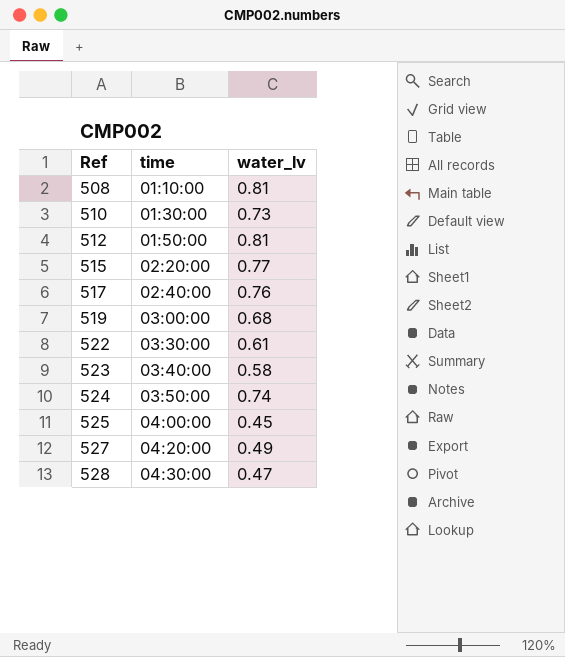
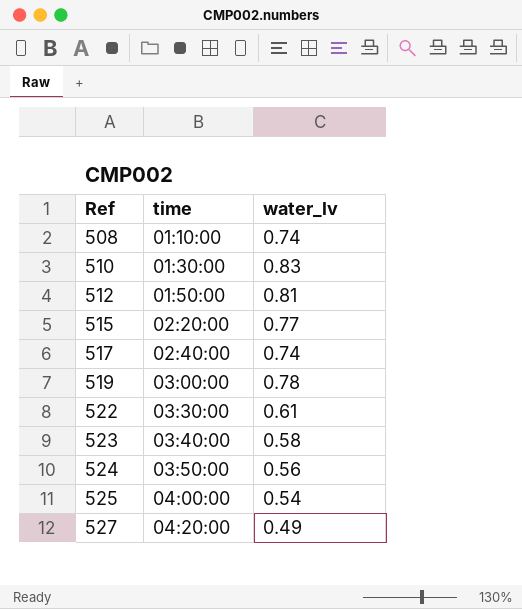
row 528: 04:30:00 | 0.47 -> none
508 | water_lv: 0.81 -> 0.74
510 | water_lv: 0.73 -> 0.83
517 | water_lv: 0.76 -> 0.74
519 | water_lv: 0.68 -> 0.78
524 | water_lv: 0.74 -> 0.56
525 | water_lv: 0.45 -> 0.54

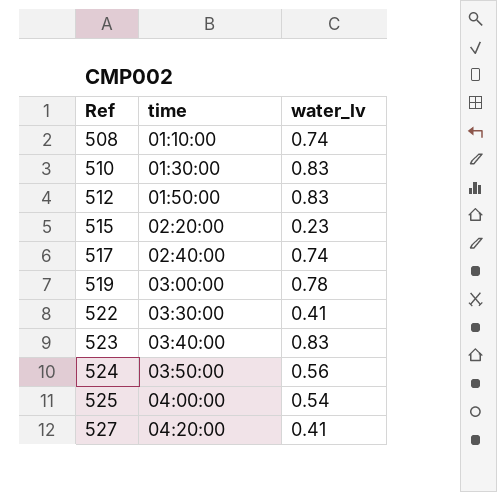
512 | water_lv: 0.81 -> 0.83
515 | water_lv: 0.77 -> 0.23
522 | water_lv: 0.61 -> 0.41
523 | water_lv: 0.58 -> 0.83
527 | water_lv: 0.49 -> 0.41

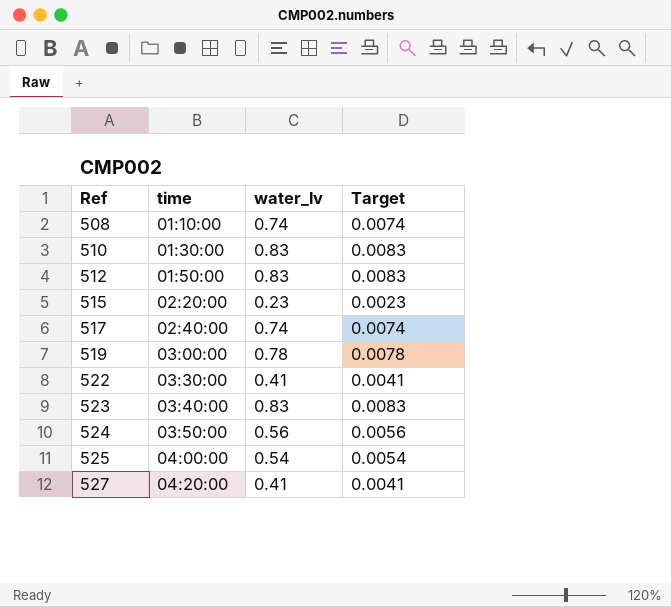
column Target | formula: none -> [water_lv] * 0.01

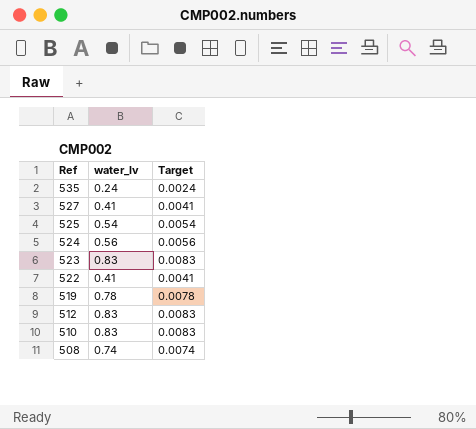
row order: Ref ascending -> Ref descending
column time | position: 2 -> none
row 515: 02:20:00 | 0.23 | 0.0023 -> none
row 517: 02:40:00 | 0.74 | 0.0074 -> none
row 535: none -> 0.24 | 0.0024

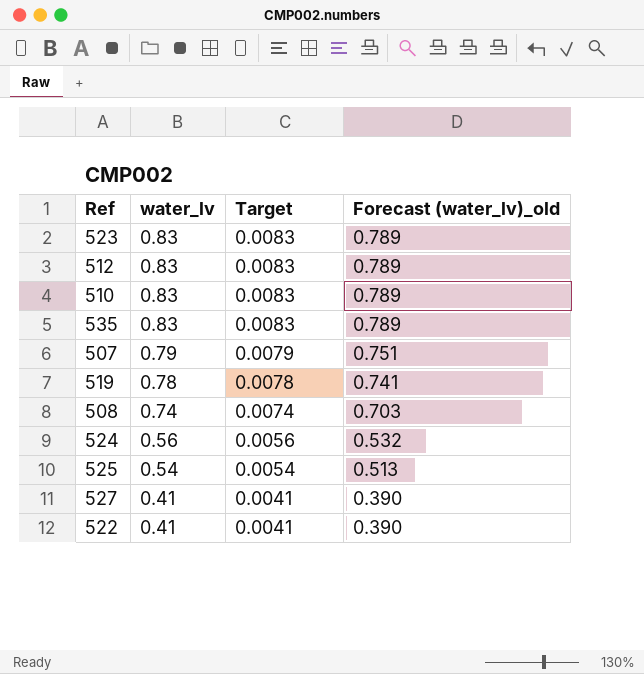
row order: Ref descending -> water_lv descending
column Forecast (water_lv)_old | formula: none -> [water_lv] * 0.95
535 | water_lv: 0.24 -> 0.83
535 | Target: 0.0024 -> 0.0083
row 507: none -> 0.79 | 0.0079 | 0.751

